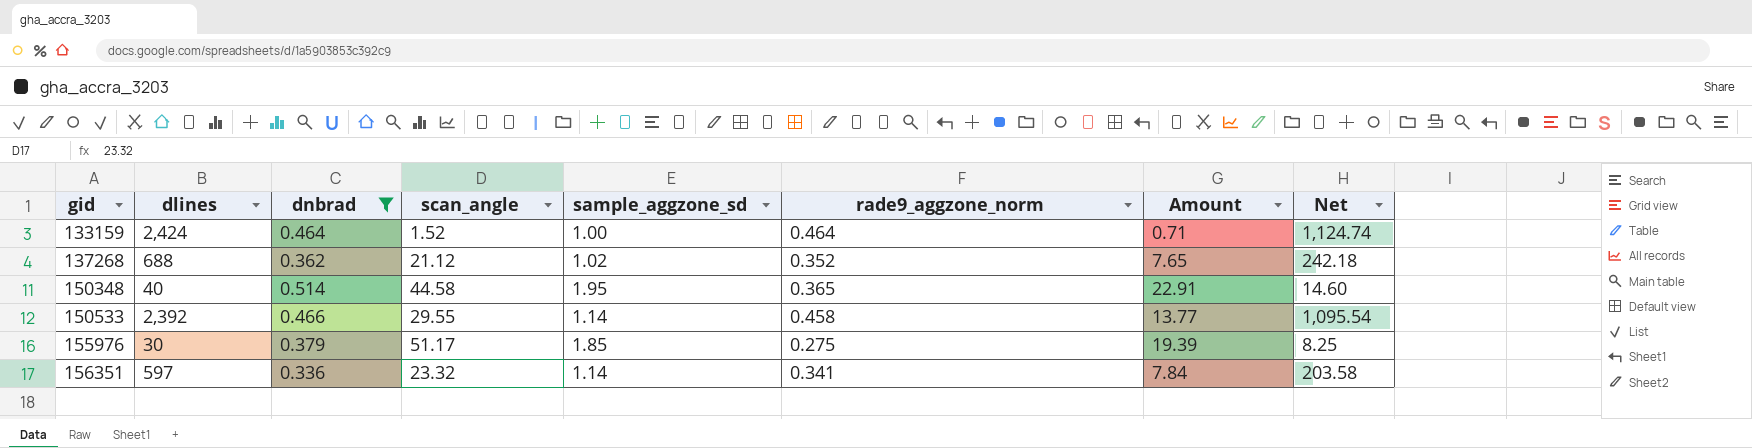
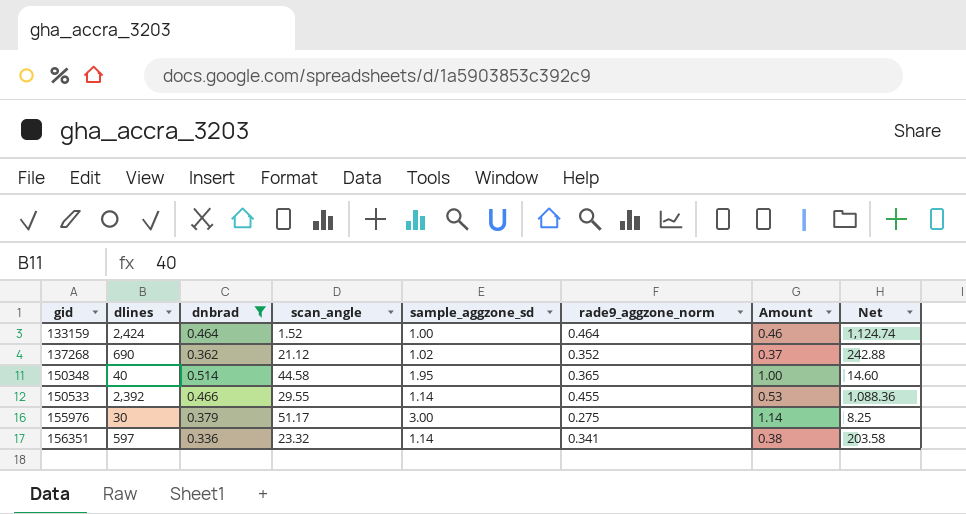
column Amount | formula: [dnbrad] * [scan_angle] -> [dnbrad] * [sample_aggzone_sd]
137268 | dlines: 688 -> 690
137268 | Net: 242.18 -> 242.88
150533 | rade9_aggzone_norm: 0.458 -> 0.455
150533 | Net: 1,095.54 -> 1,088.36
155976 | sample_aggzone_sd: 1.85 -> 3.00

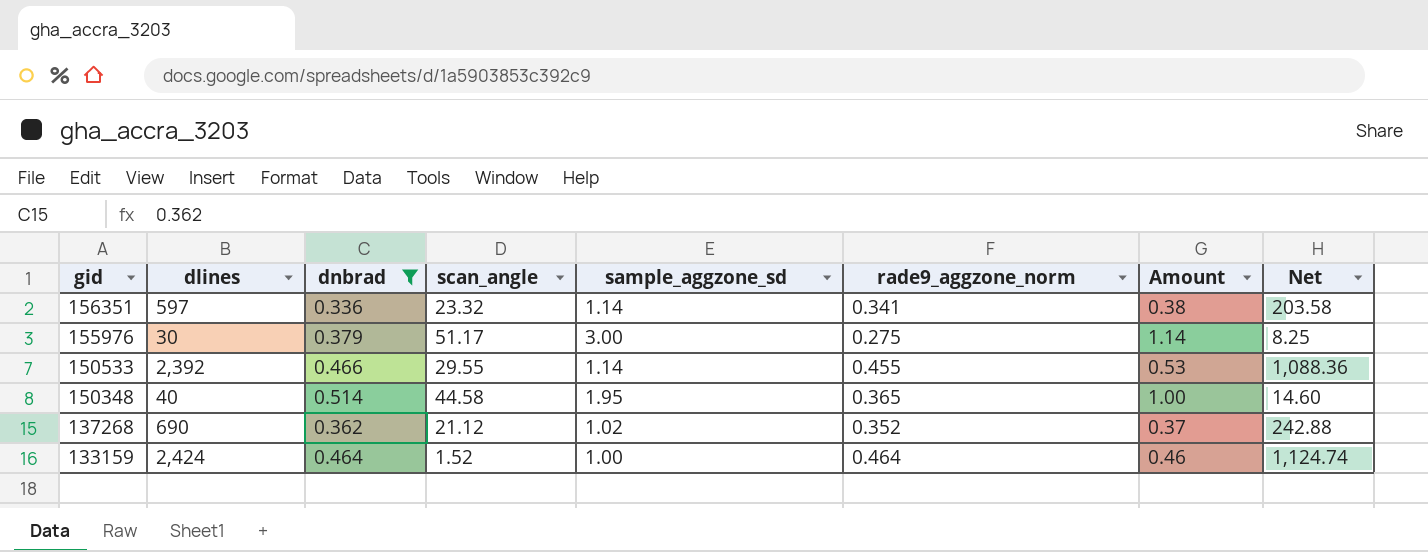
row order: gid ascending -> gid descending

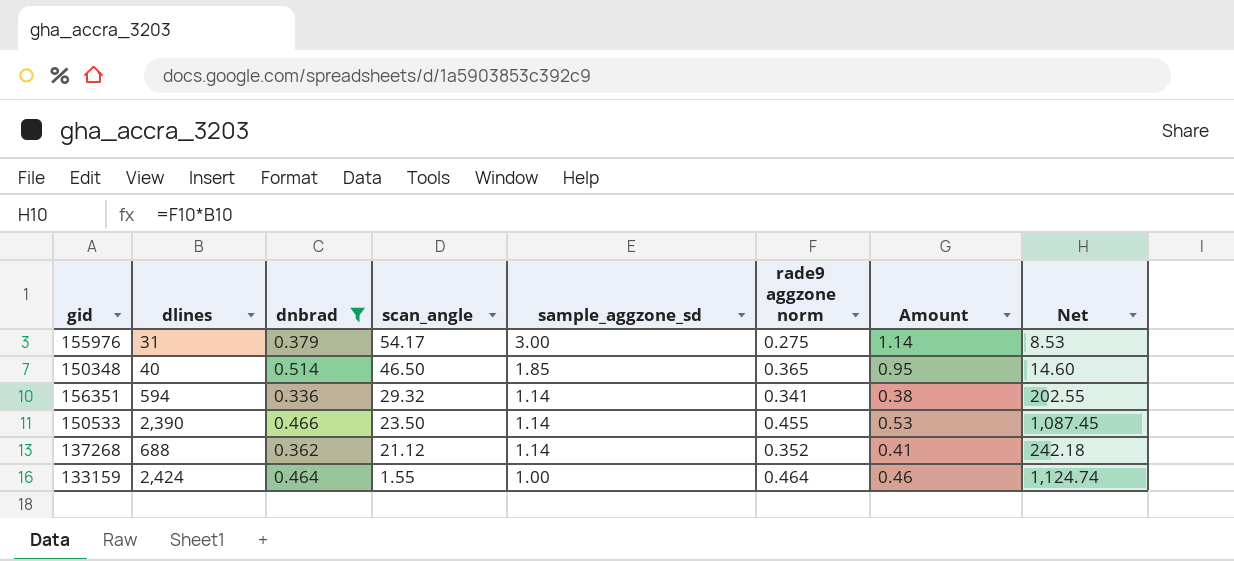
row order: gid descending -> scan_angle descending
column name: rade9_aggzone_norm -> rade9 aggzone norm
155976 | dlines: 30 -> 31
155976 | scan_angle: 51.17 -> 54.17
155976 | Net: 8.25 -> 8.53
150348 | scan_angle: 44.58 -> 46.50
150348 | sample_aggzone_sd: 1.95 -> 1.85
150348 | Amount: 1.00 -> 0.95
156351 | dlines: 597 -> 594
156351 | scan_angle: 23.32 -> 29.32
156351 | Net: 203.58 -> 202.55
150533 | dlines: 2,392 -> 2,390
150533 | scan_angle: 29.55 -> 23.50
150533 | Net: 1,088.36 -> 1,087.45
137268 | dlines: 690 -> 688
137268 | sample_aggzone_sd: 1.02 -> 1.14
137268 | Amount: 0.37 -> 0.41
137268 | Net: 242.88 -> 242.18
133159 | scan_angle: 1.52 -> 1.55

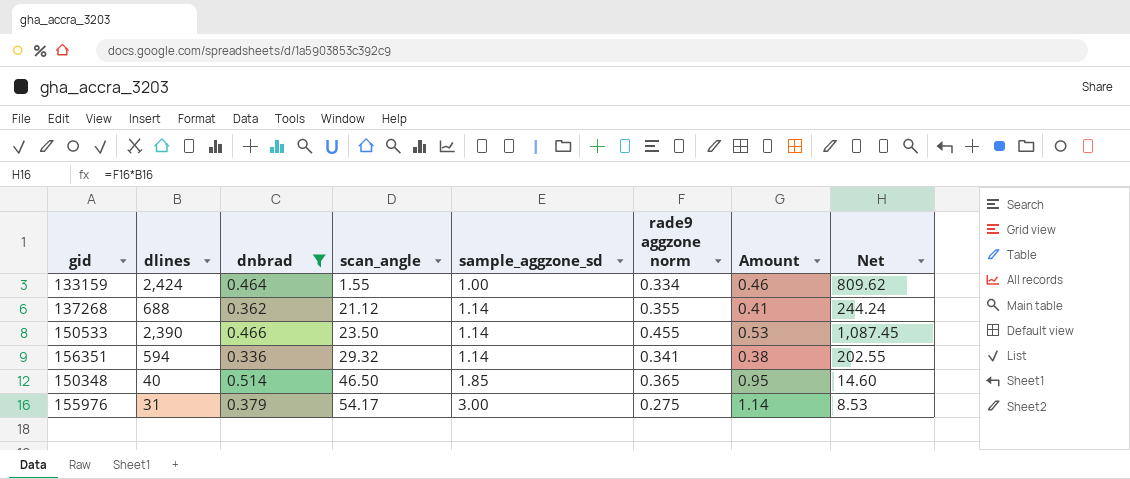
row order: scan_angle descending -> scan_angle ascending
133159 | rade9 aggzone norm: 0.464 -> 0.334
133159 | Net: 1,124.74 -> 809.62
137268 | rade9 aggzone norm: 0.352 -> 0.355
137268 | Net: 242.18 -> 244.24

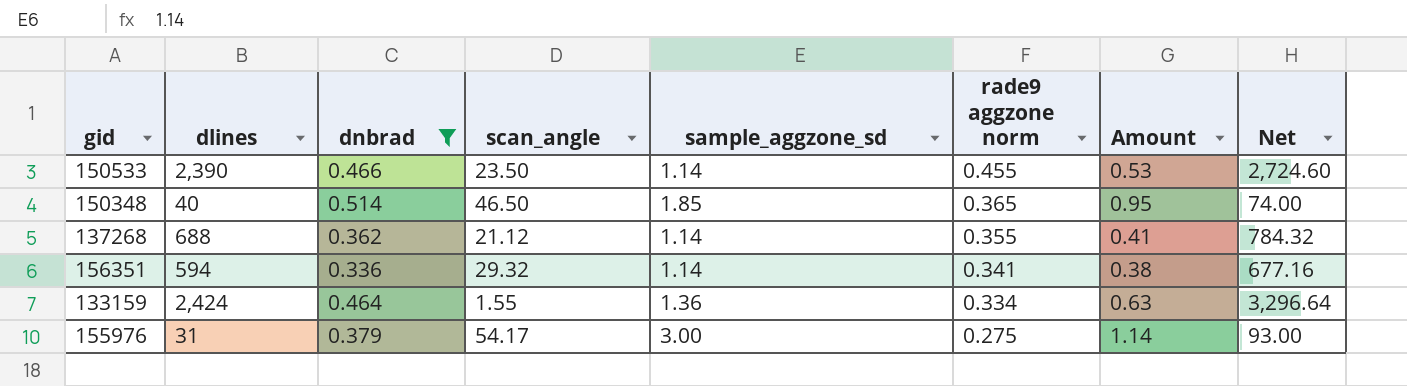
row order: scan_angle ascending -> rade9 aggzone norm descending
column Net | formula: [dlines] * [rade9 aggzone norm] -> [dlines] * [sample_aggzone_sd]
133159 | sample_aggzone_sd: 1.00 -> 1.36
133159 | Amount: 0.46 -> 0.63

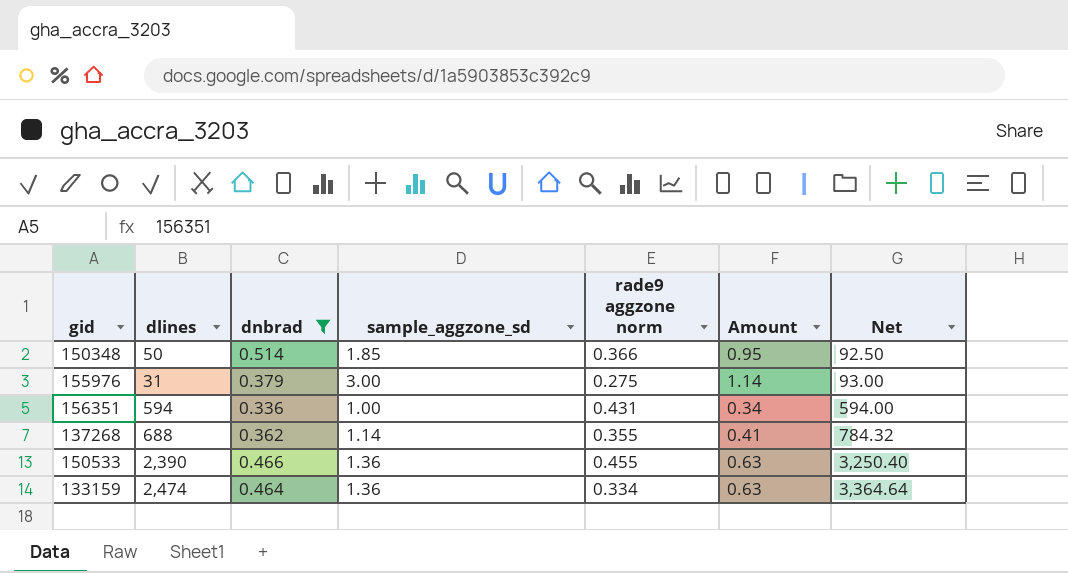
row order: rade9 aggzone norm descending -> Net ascending
column scan_angle | position: 4 -> none
150348 | dlines: 40 -> 50
150348 | rade9 aggzone norm: 0.365 -> 0.366
150348 | Net: 74.00 -> 92.50
156351 | sample_aggzone_sd: 1.14 -> 1.00
156351 | rade9 aggzone norm: 0.341 -> 0.431
156351 | Amount: 0.38 -> 0.34
156351 | Net: 677.16 -> 594.00
150533 | sample_aggzone_sd: 1.14 -> 1.36
150533 | Amount: 0.53 -> 0.63
150533 | Net: 2,724.60 -> 3,250.40
133159 | dlines: 2,424 -> 2,474
133159 | Net: 3,296.64 -> 3,364.64

